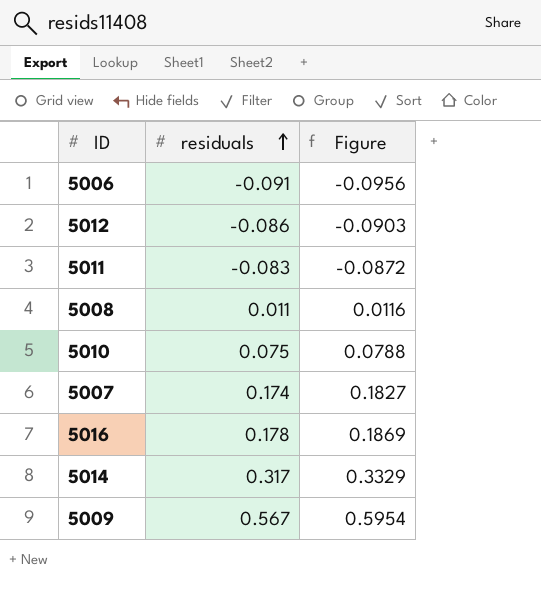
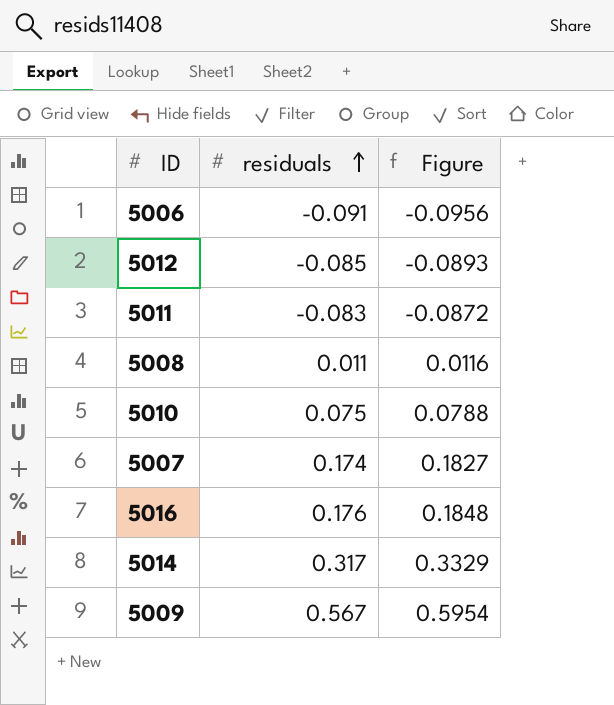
5012 | residuals: -0.086 -> -0.085
5012 | Figure: -0.0903 -> -0.0893
5016 | residuals: 0.178 -> 0.176
5016 | Figure: 0.1869 -> 0.1848

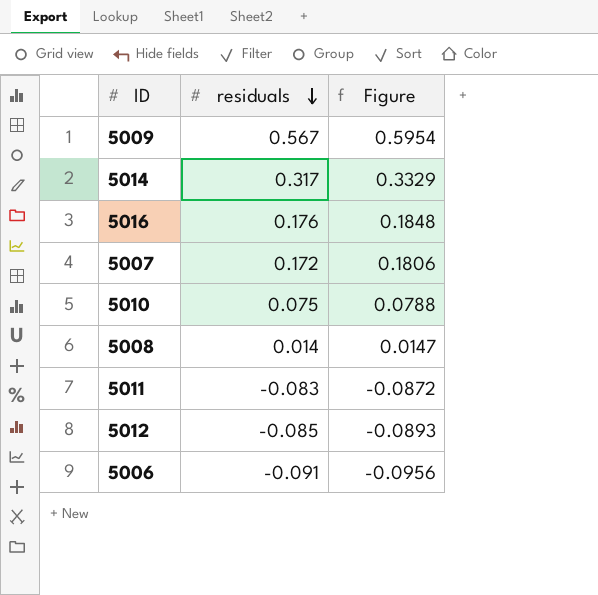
row order: residuals ascending -> residuals descending
5007 | residuals: 0.174 -> 0.172
5007 | Figure: 0.1827 -> 0.1806
5008 | residuals: 0.011 -> 0.014
5008 | Figure: 0.0116 -> 0.0147

